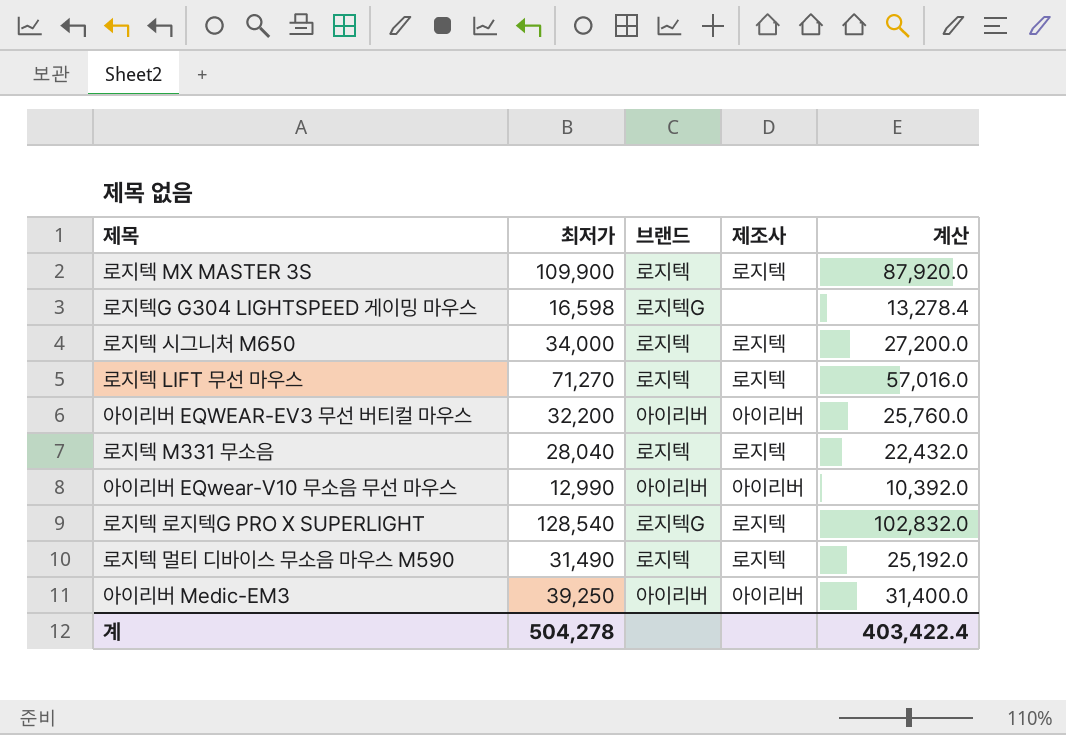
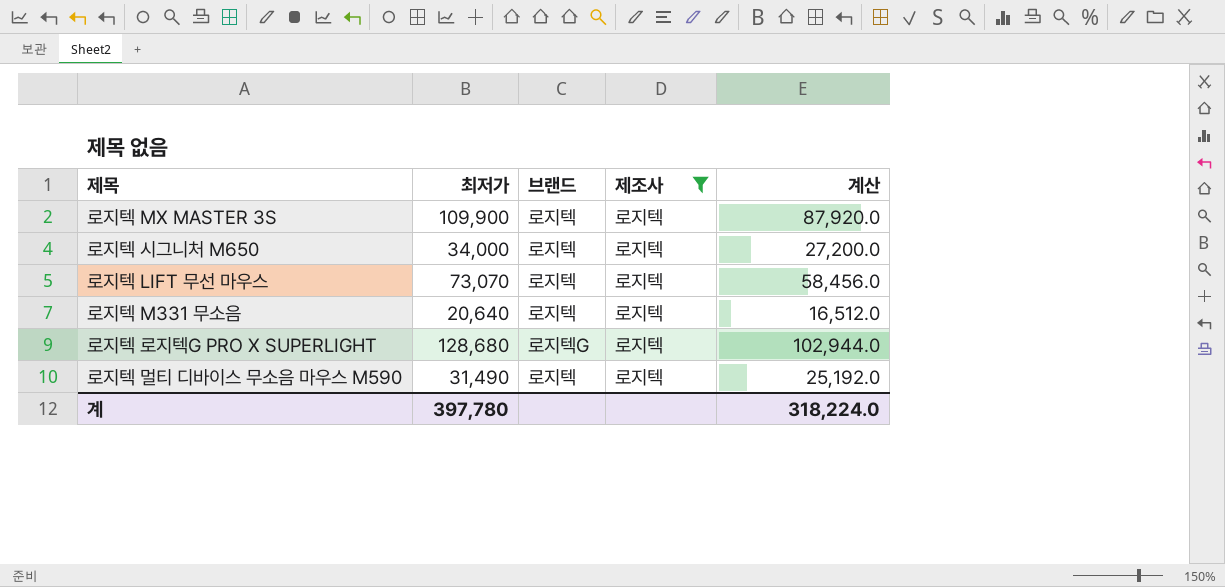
filter: none -> 제조사 = 로지텍
로지텍 LIFT 무선 마우스 | 최저가: 71,270 -> 73,070
로지텍 LIFT 무선 마우스 | 계산: 57,016.0 -> 58,456.0
로지텍 M331 무소음 | 최저가: 28,040 -> 20,640
로지텍 M331 무소음 | 계산: 22,432.0 -> 16,512.0
로지텍 로지텍G PRO X SUPERLIGHT | 최저가: 128,540 -> 128,680
로지텍 로지텍G PRO X SUPERLIGHT | 계산: 102,832.0 -> 102,944.0
계 | 최저가: 504,278 -> 397,780
계 | 계산: 403,422.4 -> 318,224.0

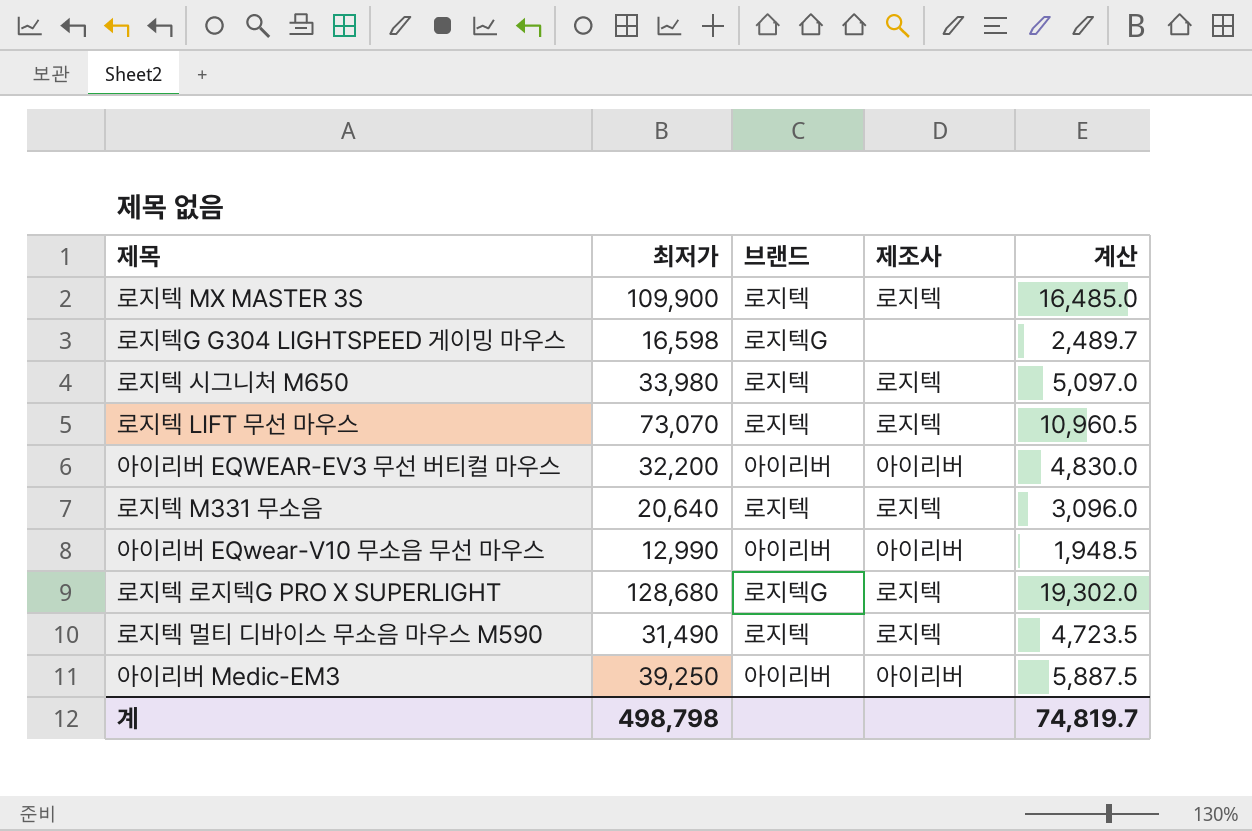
filter: 제조사 = 로지텍 -> none
column 계산 | formula: [최저가] * 0.8 -> [최저가] * 0.15
로지텍 시그니처 M650 | 최저가: 34,000 -> 33,980
계 | 최저가: 397,780 -> 498,798
계 | 계산: 318,224.0 -> 74,819.7

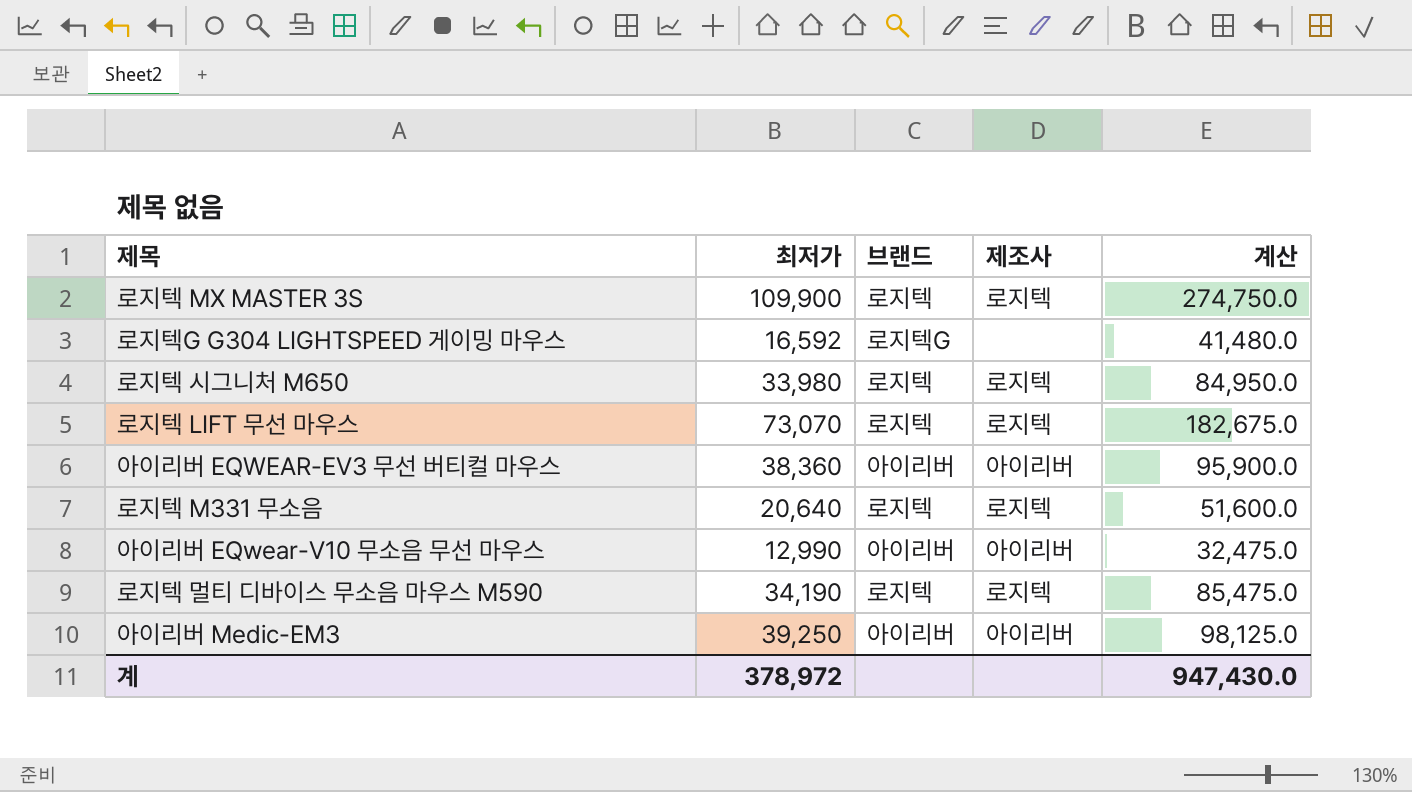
column 계산 | formula: [최저가] * 0.15 -> [최저가] * 2.5
row 로지텍 로지텍G PRO X SUPERLIGHT: 128,680 | 로지텍G | 로지텍 | 19,302.0 -> none
로지텍G G304 LIGHTSPEED 게이밍 마우스 | 최저가: 16,598 -> 16,592
아이리버 EQWEAR-EV3 무선 버티컬 마우스 | 최저가: 32,200 -> 38,360
로지텍 멀티 디바이스 무소음 마우스 M590 | 최저가: 31,490 -> 34,190
계 | 최저가: 498,798 -> 378,972
계 | 계산: 74,819.7 -> 947,430.0

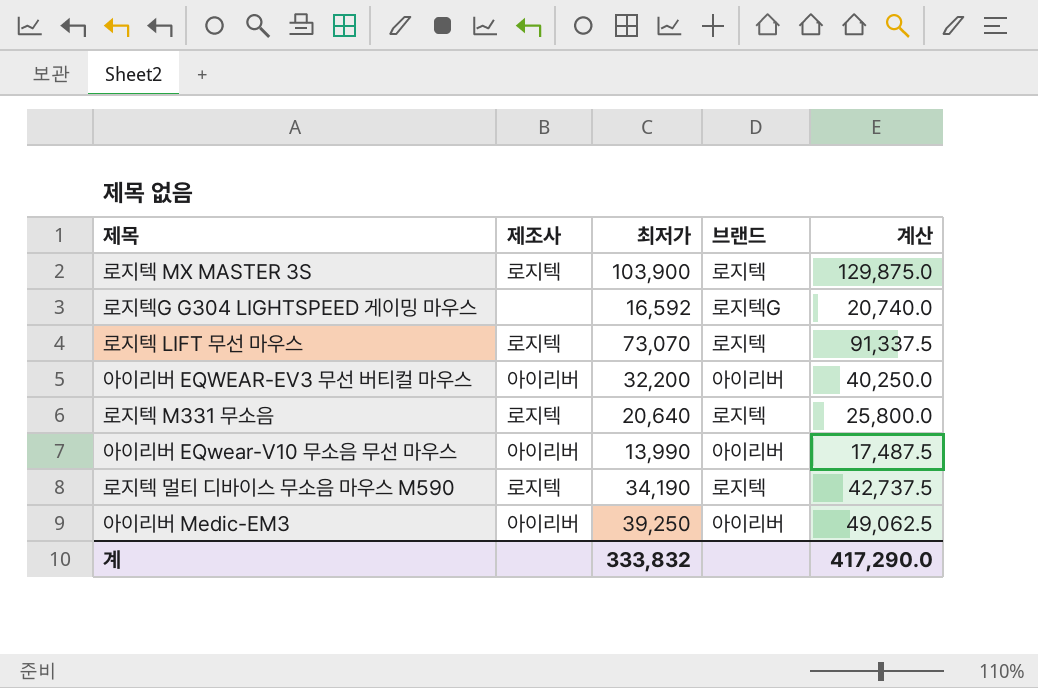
column 제조사 | position: 4 -> 2
column 계산 | formula: [최저가] * 2.5 -> [최저가] * 1.25
row 로지텍 시그니처 M650: 33,980 | 로지텍 | 로지텍 | 84,950.0 -> none
로지텍 MX MASTER 3S | 최저가: 109,900 -> 103,900
아이리버 EQWEAR-EV3 무선 버티컬 마우스 | 최저가: 38,360 -> 32,200
아이리버 EQwear-V10 무소음 무선 마우스 | 최저가: 12,990 -> 13,990
계 | 최저가: 378,972 -> 333,832
계 | 계산: 947,430.0 -> 417,290.0

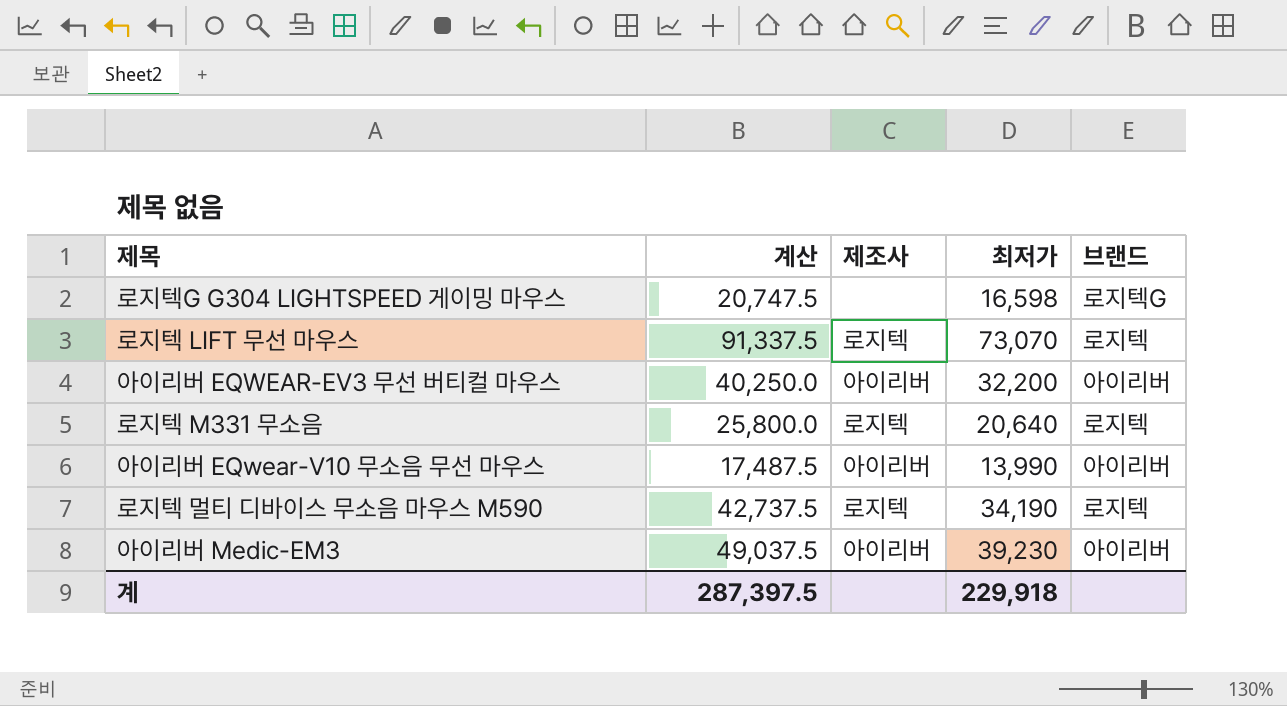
column 계산 | position: 5 -> 2
row 로지텍 MX MASTER 3S: 로지텍 | 103,900 | 로지텍 | 129,875.0 -> none
로지텍G G304 LIGHTSPEED 게이밍 마우스 | 계산: 20,740.0 -> 20,747.5
로지텍G G304 LIGHTSPEED 게이밍 마우스 | 최저가: 16,592 -> 16,598
아이리버 Medic-EM3 | 계산: 49,062.5 -> 49,037.5
아이리버 Medic-EM3 | 최저가: 39,250 -> 39,230
계 | 계산: 417,290.0 -> 287,397.5
계 | 최저가: 333,832 -> 229,918

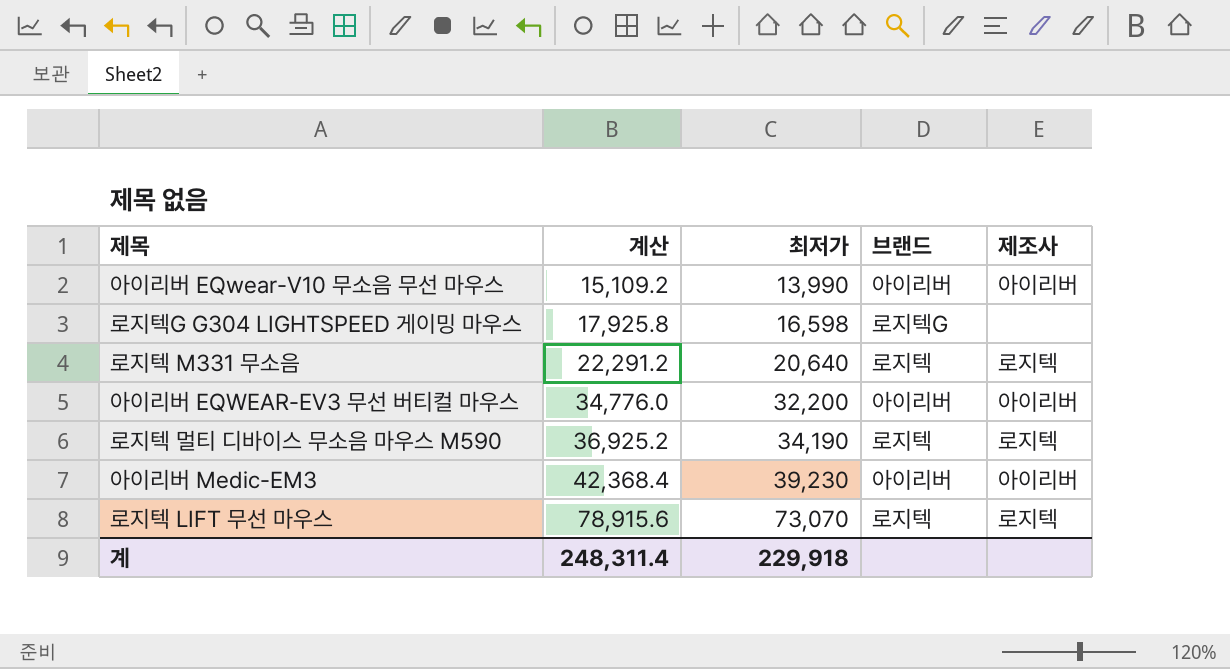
row order: none -> 계산 ascending
column 계산 | formula: [최저가] * 1.25 -> [최저가] * 1.08
column 제조사 | position: 3 -> 5
계 | 계산: 287,397.5 -> 248,311.4

